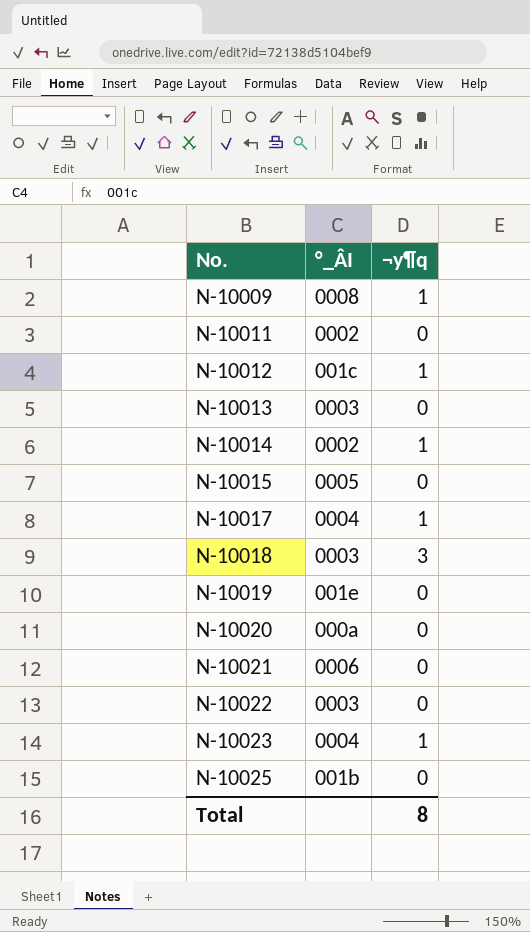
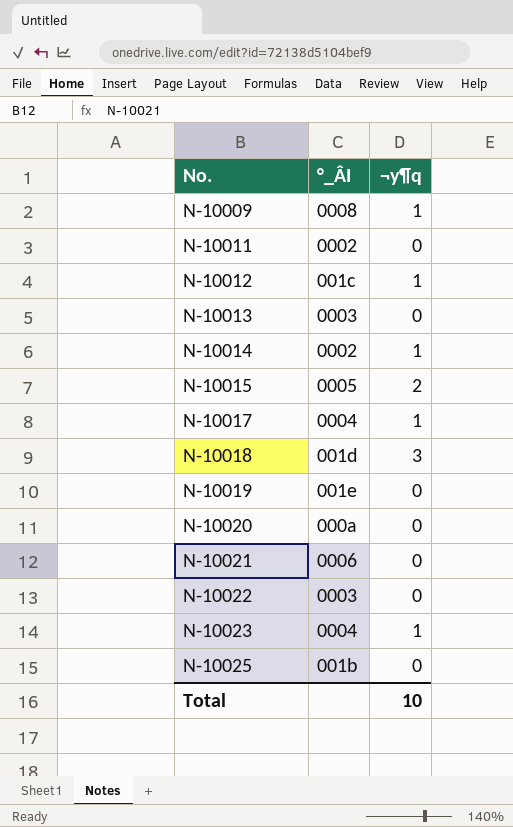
N-10015 | ¬y¶q: 0 -> 2
N-10018 | °_ÂI: 0003 -> 001d
Total | ¬y¶q: 8 -> 10

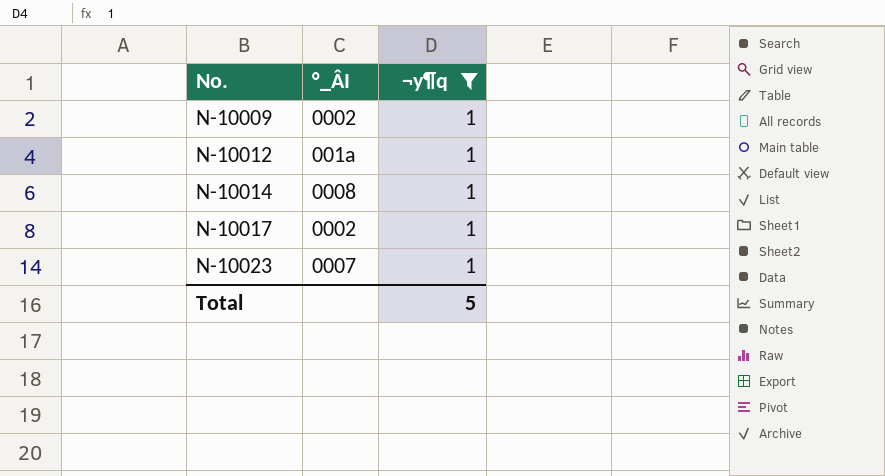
filter: none -> ¬y¶q = 1
N-10009 | °_ÂI: 0008 -> 0002
N-10012 | °_ÂI: 001c -> 001a
N-10014 | °_ÂI: 0002 -> 0008
N-10017 | °_ÂI: 0004 -> 0002
N-10023 | °_ÂI: 0004 -> 0007
Total | ¬y¶q: 10 -> 5

